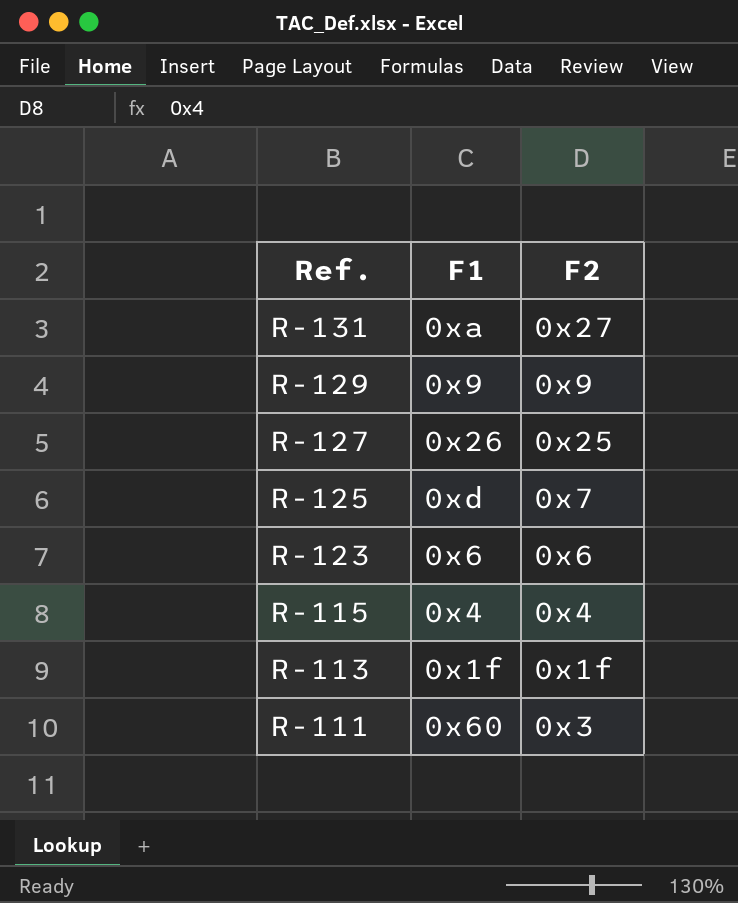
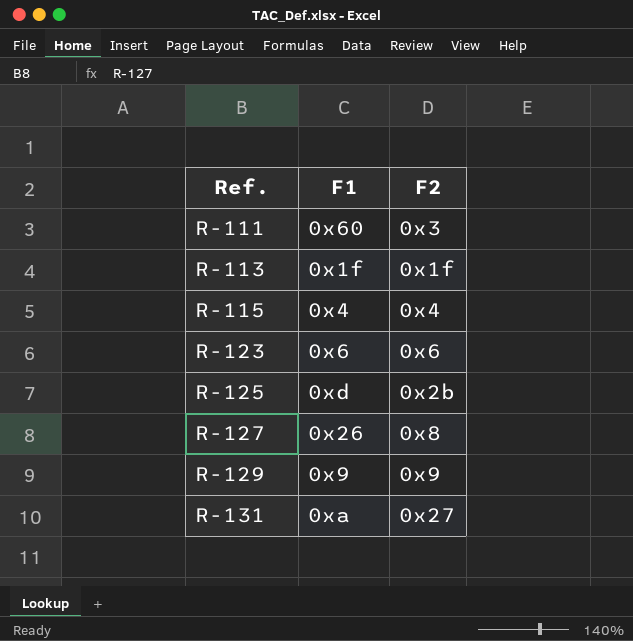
row order: Ref. descending -> Ref. ascending
R-125 | F2: 0x7 -> 0x2b
R-127 | F2: 0x25 -> 0x8

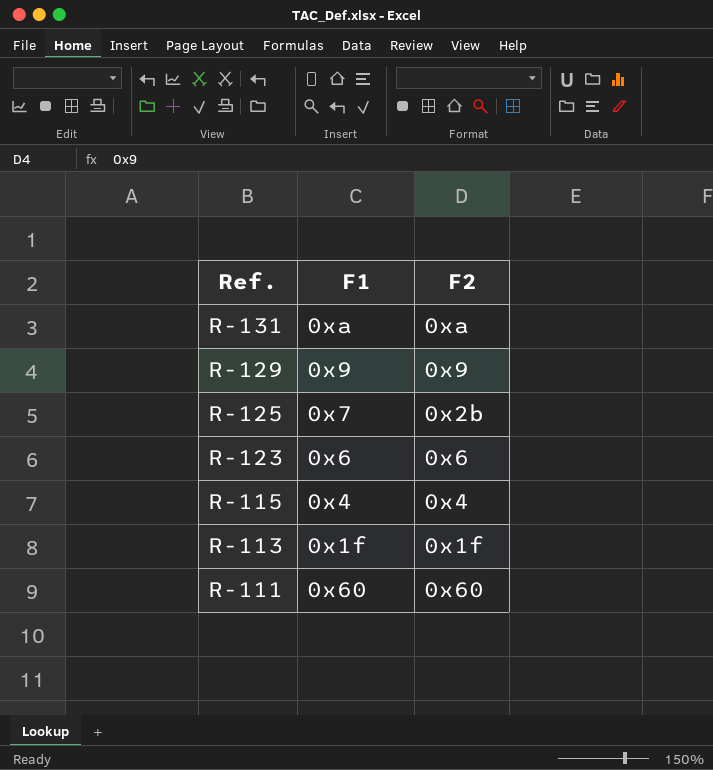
row order: Ref. ascending -> Ref. descending
row R-127: 0x26 | 0x8 -> none
R-131 | F2: 0x27 -> 0xa
R-125 | F1: 0xd -> 0x7
R-111 | F2: 0x3 -> 0x60

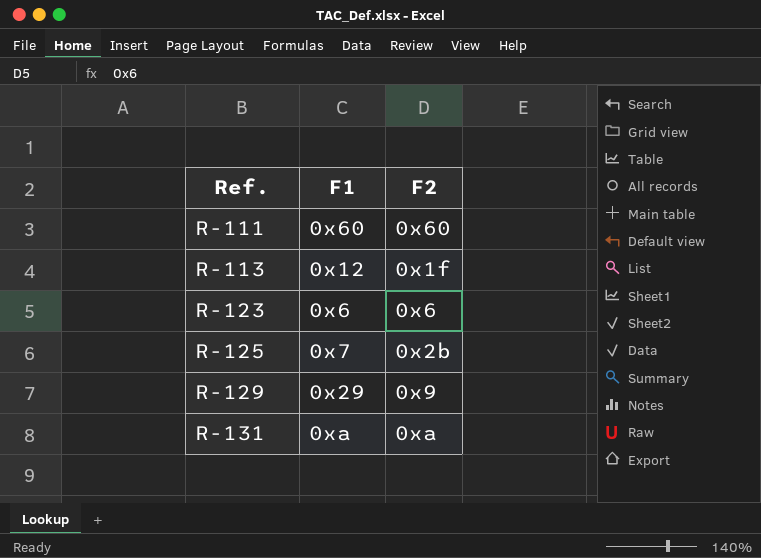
row order: Ref. descending -> Ref. ascending
row R-115: 0x4 | 0x4 -> none
R-113 | F1: 0x1f -> 0x12
R-129 | F1: 0x9 -> 0x29

